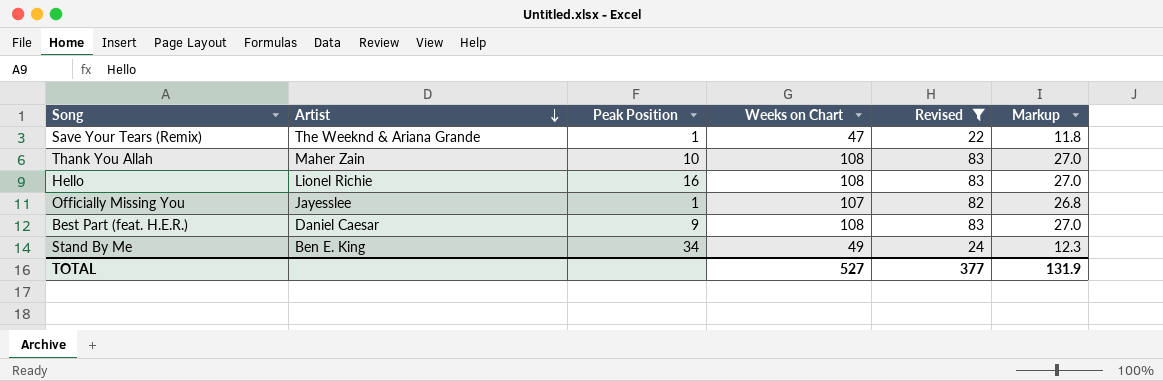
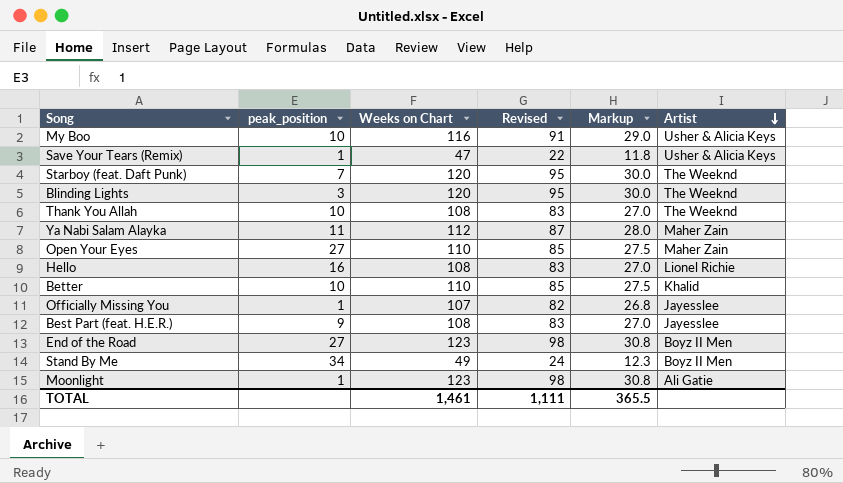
filter: Revised <= 83 -> none
column name: Peak Position -> peak_position
column Artist | position: 2 -> 6
Save Your Tears (Remix) | Artist: The Weeknd & Ariana Grande -> Usher & Alicia Keys
Thank You Allah | Artist: Maher Zain -> The Weeknd
Best Part (feat. H.E.R.) | Artist: Daniel Caesar -> Jayesslee
Stand By Me | Artist: Ben E. King -> Boyz II Men
TOTAL | Weeks on Chart: 527 -> 1,461
TOTAL | Revised: 377 -> 1,111
TOTAL | Markup: 131.9 -> 365.5

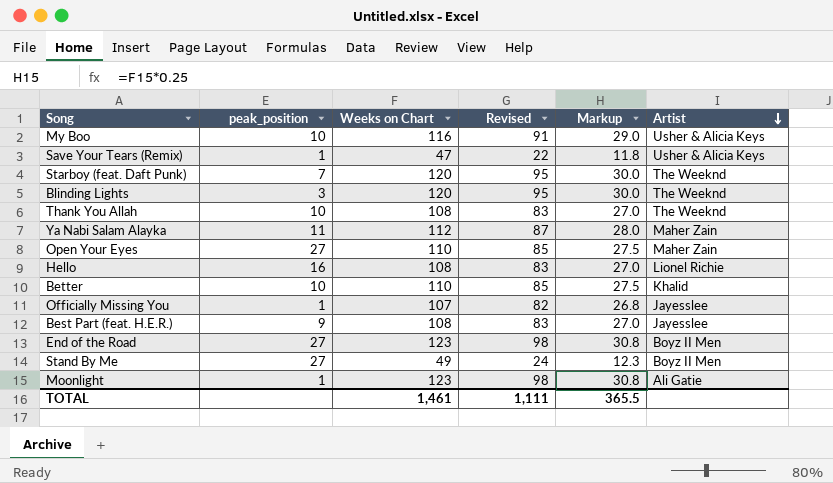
Stand By Me | peak_position: 34 -> 27

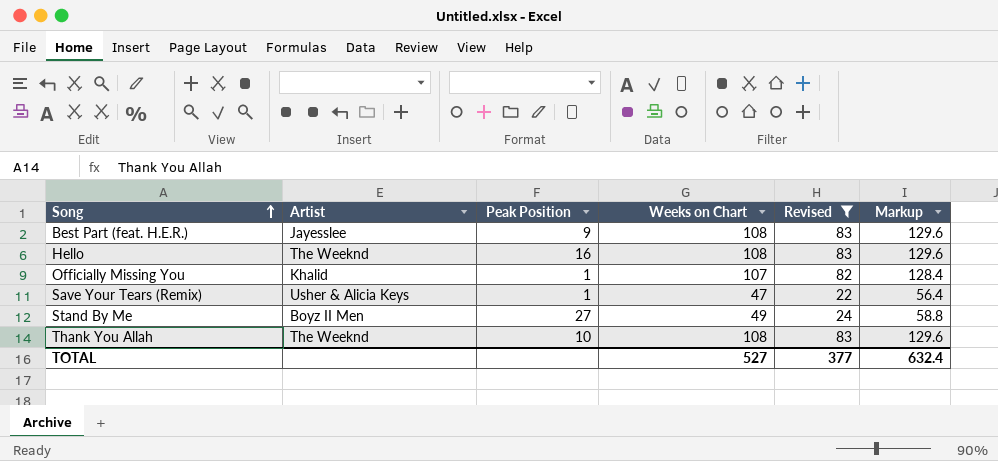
filter: none -> Revised <= 83
row order: Artist descending -> Song ascending
column Artist | position: 6 -> 2
column name: peak_position -> Peak Position
column Markup | formula: [Weeks on Chart] * 0.25 -> [Weeks on Chart] * 1.2
Hello | Artist: Lionel Richie -> The Weeknd
Officially Missing You | Artist: Jayesslee -> Khalid
TOTAL | Weeks on Chart: 1,461 -> 527
TOTAL | Revised: 1,111 -> 377
TOTAL | Markup: 365.5 -> 632.4

